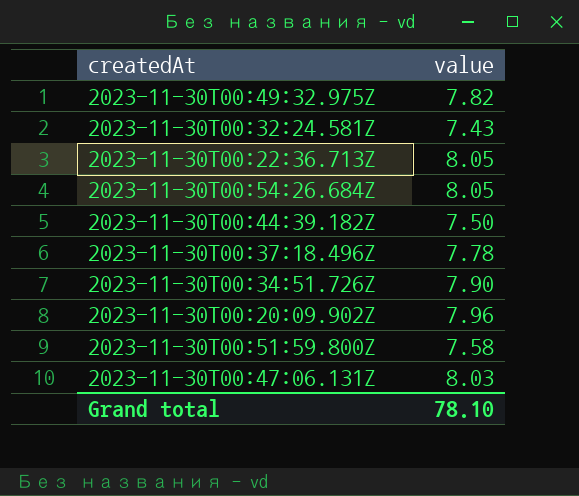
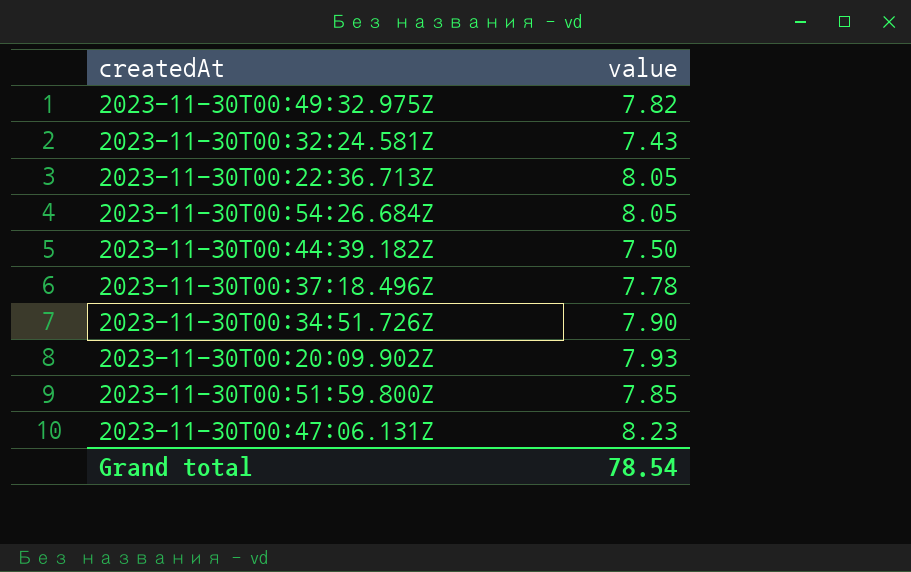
2023-11-30T00:20:09.902Z | value: 7.96 -> 7.93
2023-11-30T00:51:59.800Z | value: 7.58 -> 7.85
2023-11-30T00:47:06.131Z | value: 8.03 -> 8.23
Grand total | value: 78.10 -> 78.54

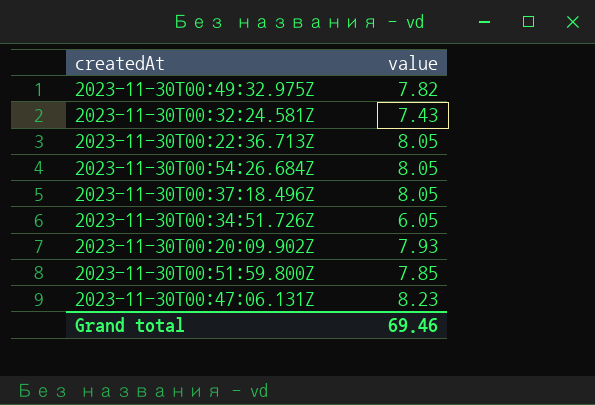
row 2023-11-30T00:44:39.182Z: 7.50 -> none
2023-11-30T00:37:18.496Z | value: 7.78 -> 8.05
2023-11-30T00:34:51.726Z | value: 7.90 -> 6.05
Grand total | value: 78.54 -> 69.46

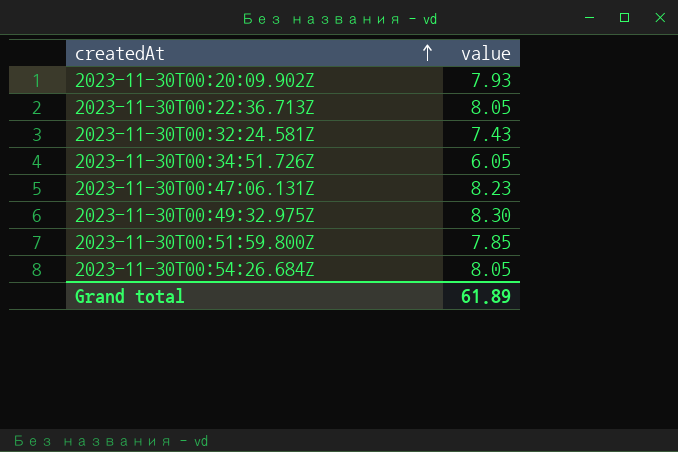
row order: none -> createdAt ascending
row 2023-11-30T00:37:18.496Z: 8.05 -> none
2023-11-30T00:49:32.975Z | value: 7.82 -> 8.30
Grand total | value: 69.46 -> 61.89

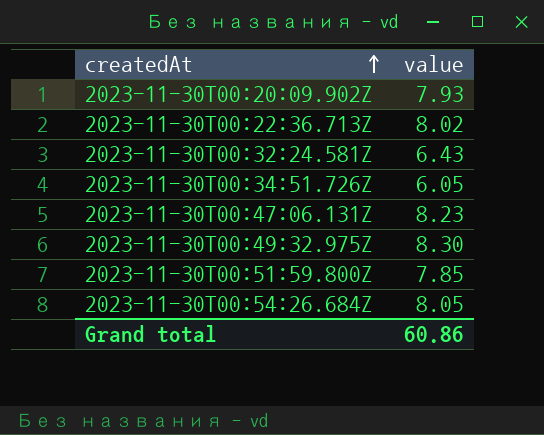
2023-11-30T00:22:36.713Z | value: 8.05 -> 8.02
2023-11-30T00:32:24.581Z | value: 7.43 -> 6.43
Grand total | value: 61.89 -> 60.86

